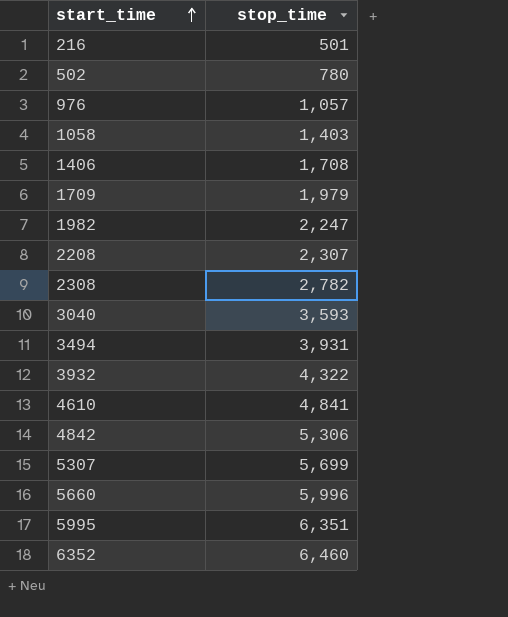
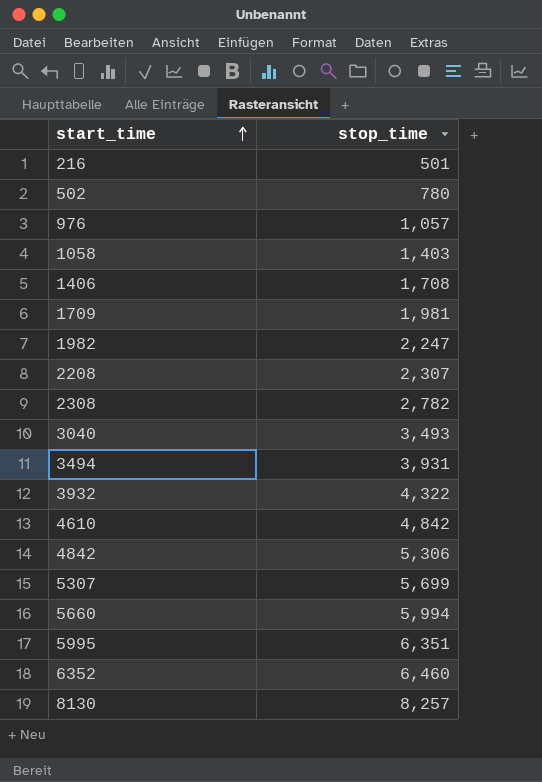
1709 | stop_time: 1,979 -> 1,981
3040 | stop_time: 3,593 -> 3,493
4610 | stop_time: 4,841 -> 4,842
5660 | stop_time: 5,996 -> 5,994
row 8130: none -> 8,257

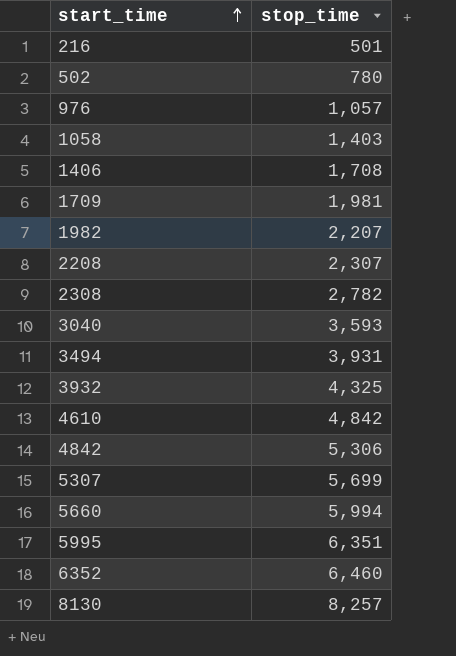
1982 | stop_time: 2,247 -> 2,207
3040 | stop_time: 3,493 -> 3,593
3932 | stop_time: 4,322 -> 4,325

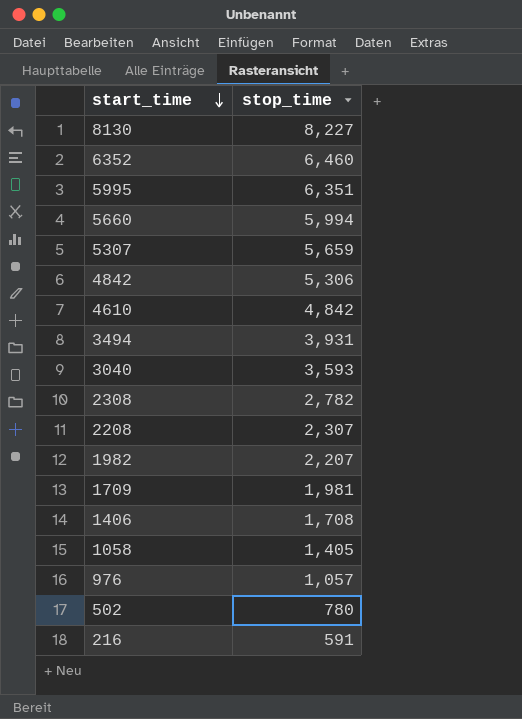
row order: start_time ascending -> start_time descending
row 3932: 4,325 -> none
8130 | stop_time: 8,257 -> 8,227
5307 | stop_time: 5,699 -> 5,659
1058 | stop_time: 1,403 -> 1,405
216 | stop_time: 501 -> 591

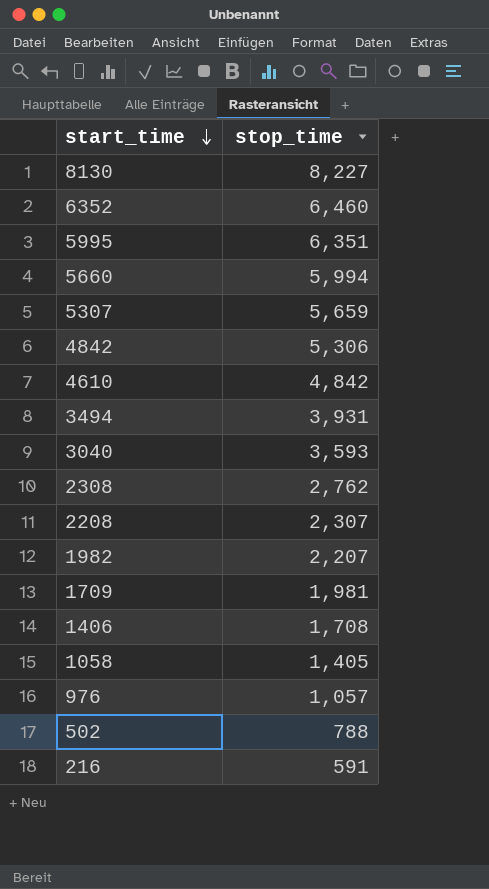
2308 | stop_time: 2,782 -> 2,762
502 | stop_time: 780 -> 788

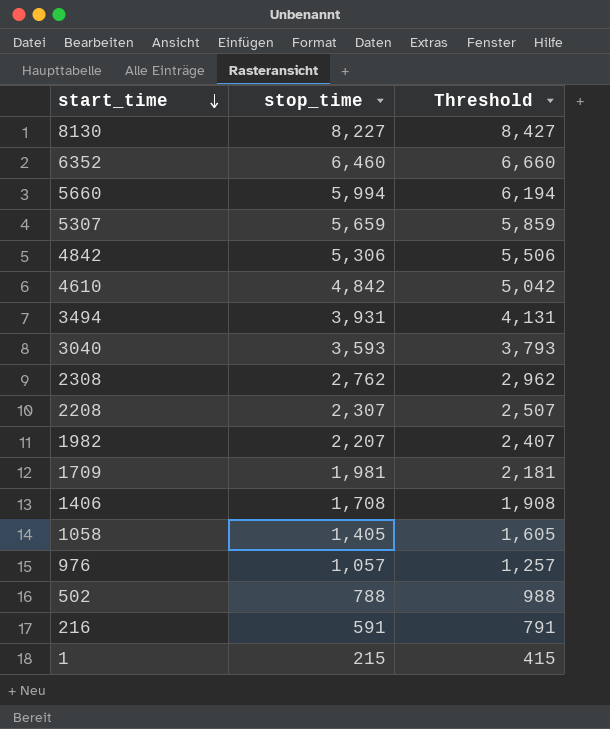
column Threshold | formula: none -> [stop_time] + 200
row 5995: 6,351 -> none
row 1: none -> 215 | 415

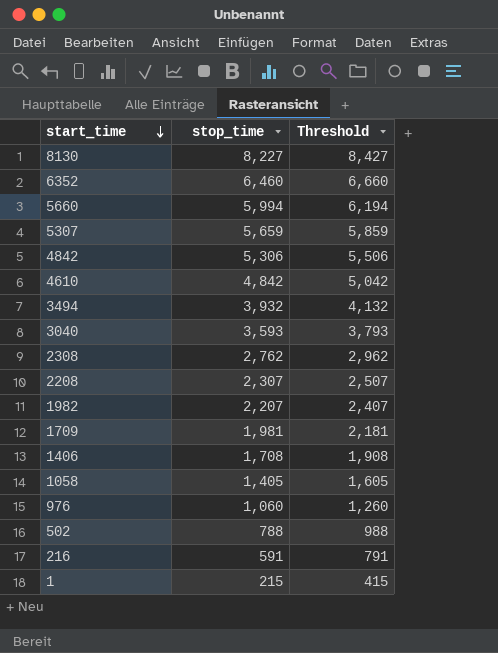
3494 | stop_time: 3,931 -> 3,932
3494 | Threshold: 4,131 -> 4,132
976 | stop_time: 1,057 -> 1,060
976 | Threshold: 1,257 -> 1,260

